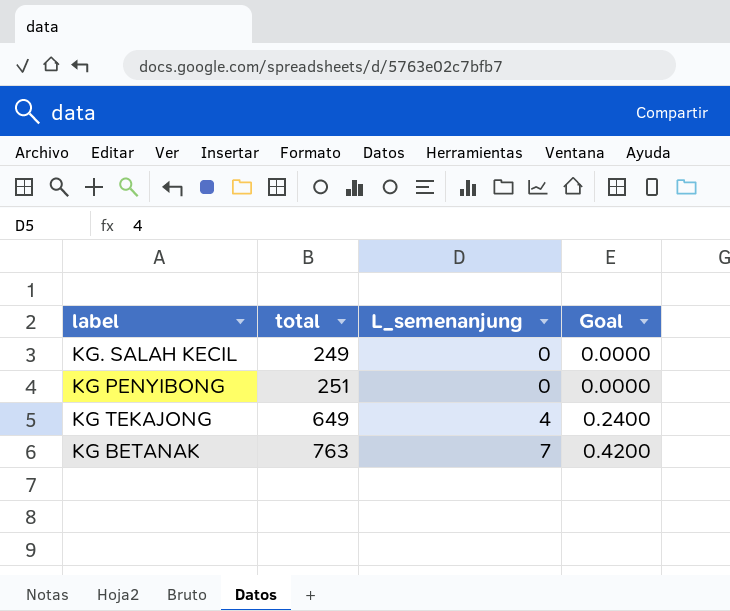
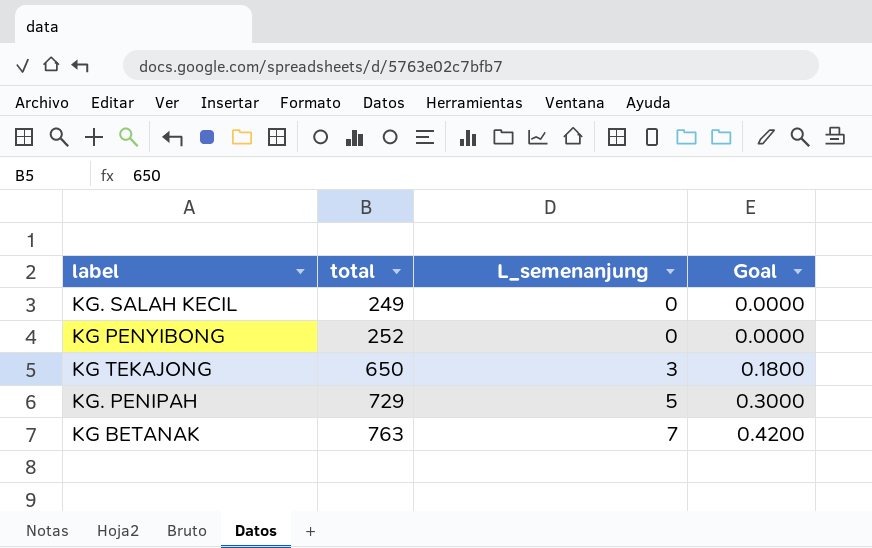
KG PENYIBONG | total: 251 -> 252
KG TEKAJONG | total: 649 -> 650
KG TEKAJONG | L_semenanjung: 4 -> 3
KG TEKAJONG | Goal: 0.2400 -> 0.1800
row KG. PENIPAH: none -> 729 | 5 | 0.3000

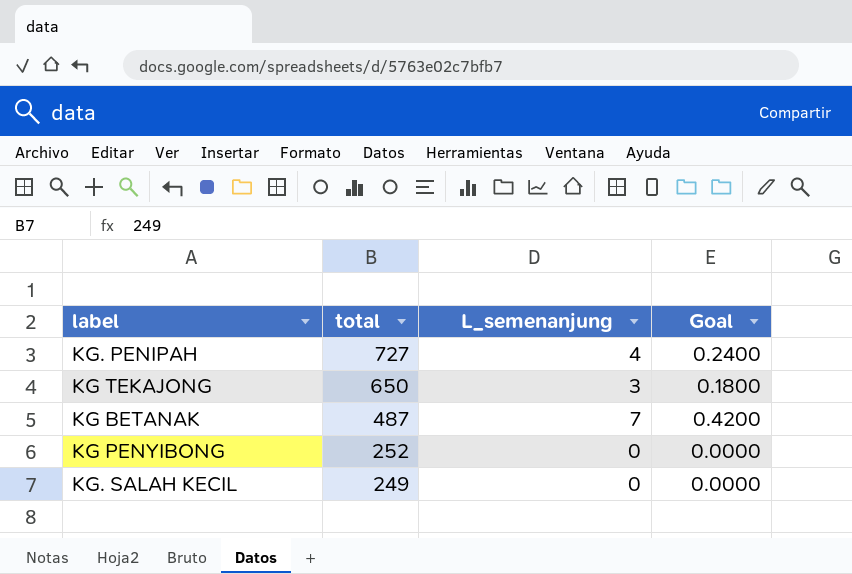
row order: total ascending -> total descending
KG. PENIPAH | total: 729 -> 727
KG. PENIPAH | L_semenanjung: 5 -> 4
KG. PENIPAH | Goal: 0.3000 -> 0.2400
KG BETANAK | total: 763 -> 487

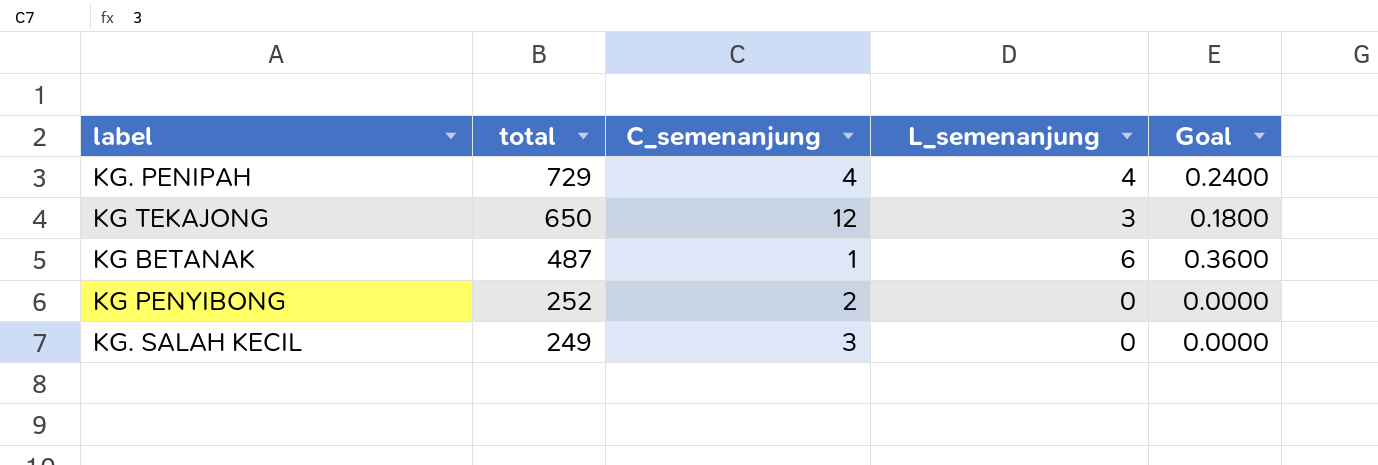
column C_semenanjung | position: none -> 3
KG. PENIPAH | total: 727 -> 729
KG BETANAK | L_semenanjung: 7 -> 6
KG BETANAK | Goal: 0.4200 -> 0.3600

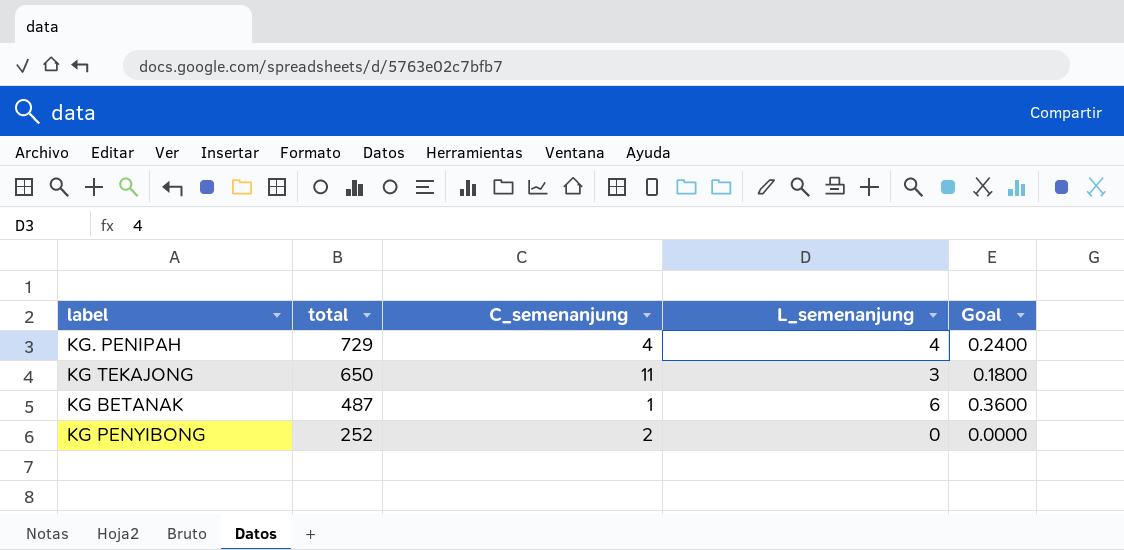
row KG. SALAH KECIL: 249 | 3 | 0 | 0.0000 -> none
KG TEKAJONG | C_semenanjung: 12 -> 11

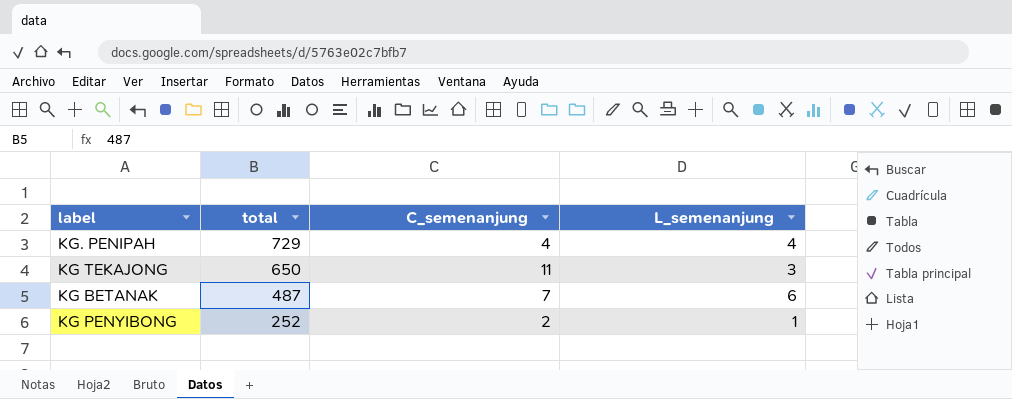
column Goal | formula: [L_semenanjung] * 0.06 -> none
KG BETANAK | C_semenanjung: 1 -> 7
KG PENYIBONG | L_semenanjung: 0 -> 1

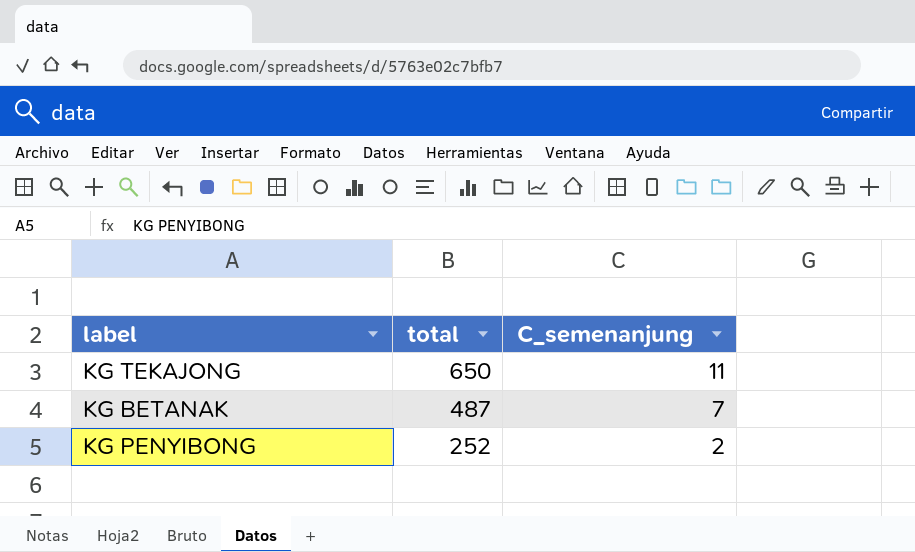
column L_semenanjung | position: 4 -> none
row KG. PENIPAH: 729 | 4 | 4 -> none

